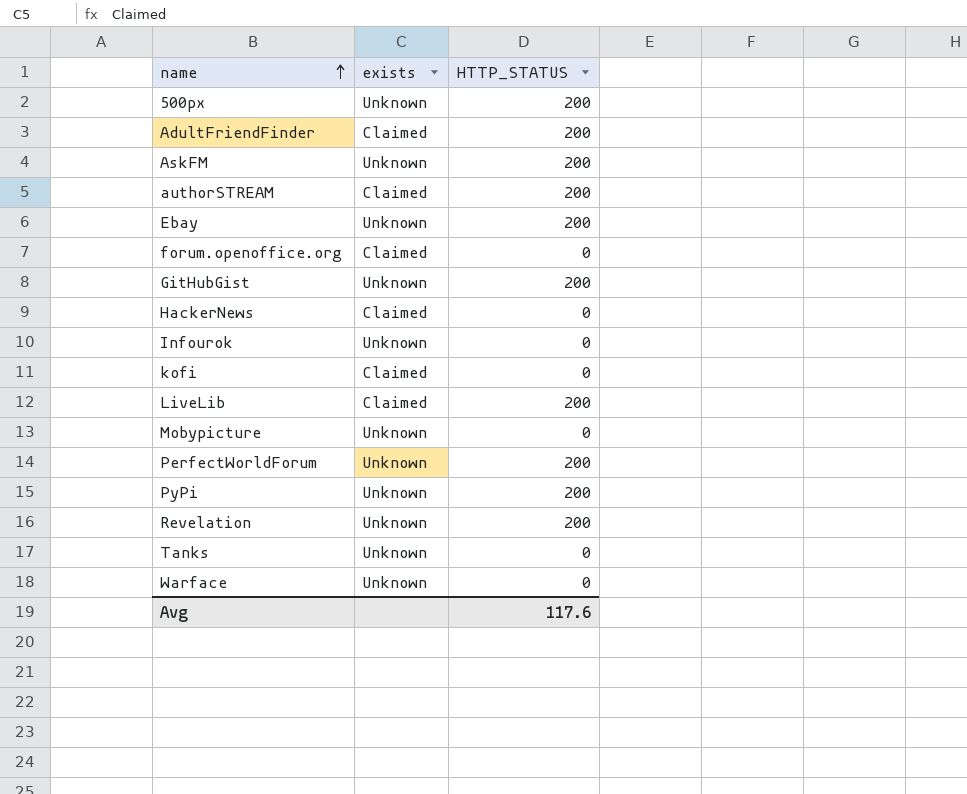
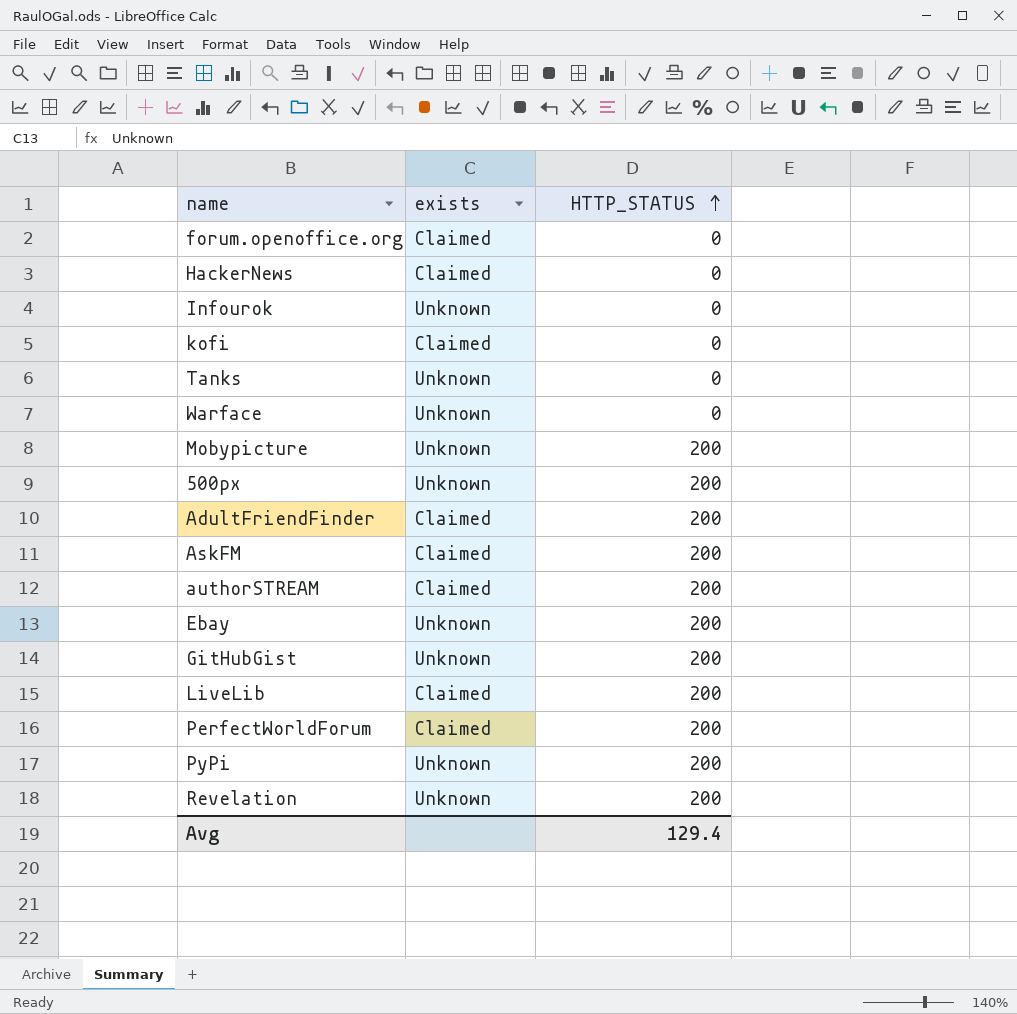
row order: name ascending -> HTTP_STATUS ascending
Mobypicture | HTTP_STATUS: 0 -> 200
AskFM | exists: Unknown -> Claimed
PerfectWorldForum | exists: Unknown -> Claimed
Avg | HTTP_STATUS: 117.6 -> 129.4

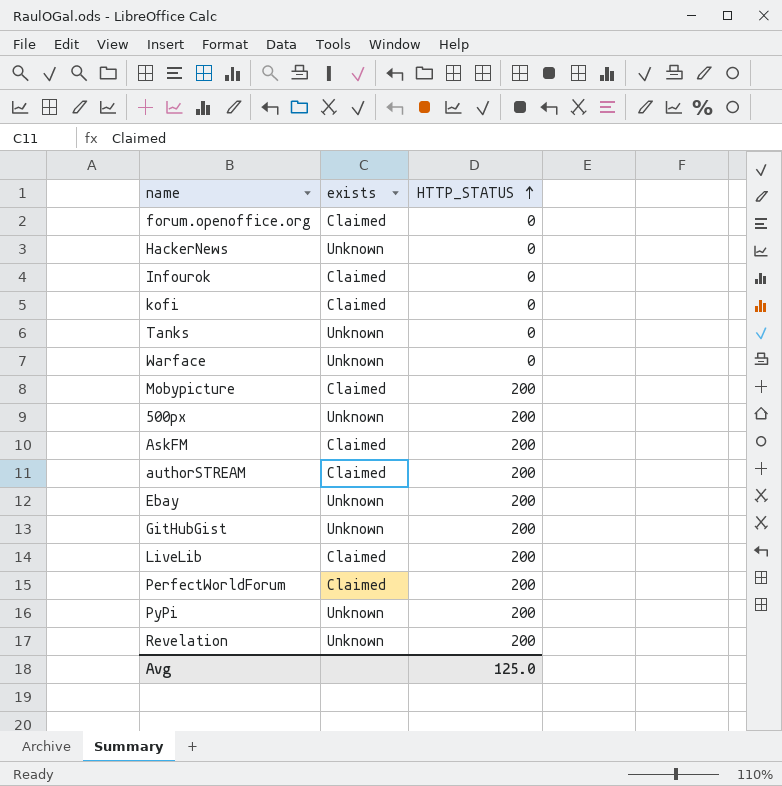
row AdultFriendFinder: Claimed | 200 -> none
HackerNews | exists: Claimed -> Unknown
Infourok | exists: Unknown -> Claimed
Mobypicture | exists: Unknown -> Claimed
Avg | HTTP_STATUS: 129.4 -> 125.0

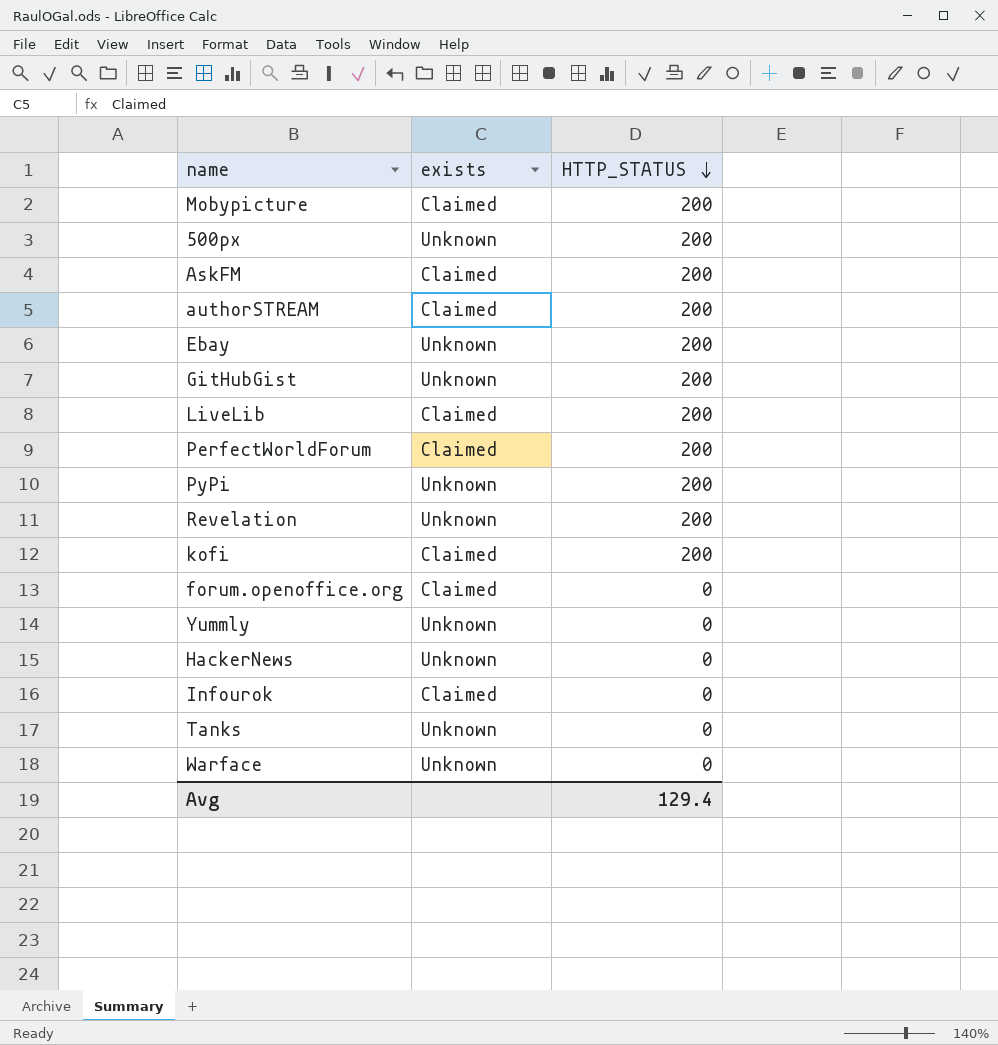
row order: HTTP_STATUS ascending -> HTTP_STATUS descending
kofi | HTTP_STATUS: 0 -> 200
row Yummly: none -> Unknown | 0
Avg | HTTP_STATUS: 125.0 -> 129.4

